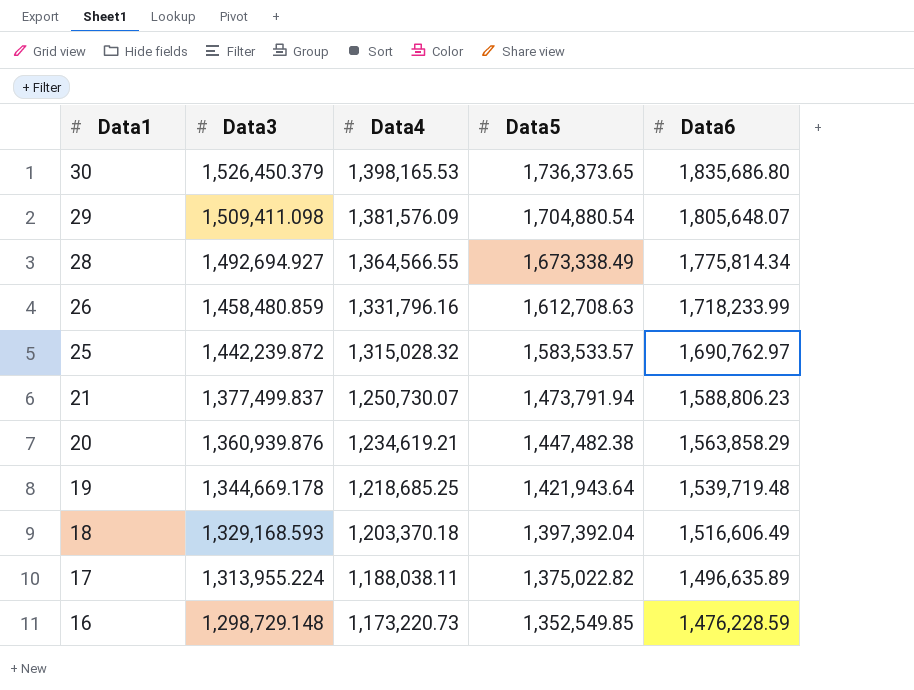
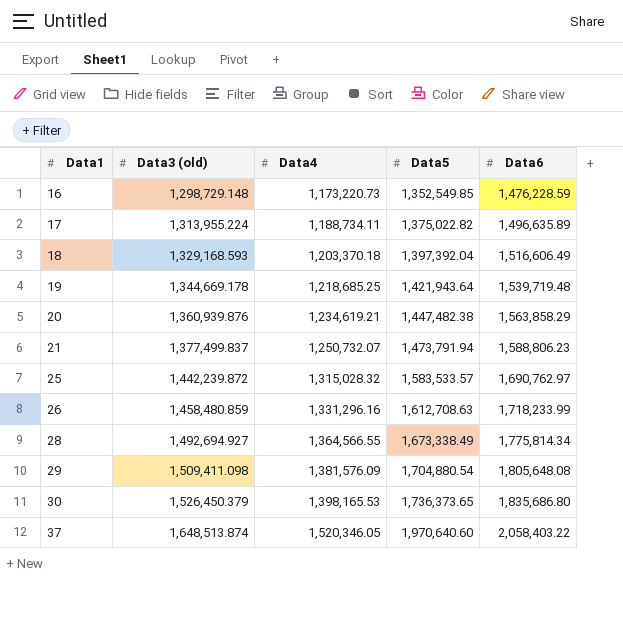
row order: Data1 descending -> Data1 ascending
column name: Data3 -> Data3 (old)
17 | Data4: 1,188,038.11 -> 1,188,734.11
21 | Data4: 1,250,730.07 -> 1,250,732.07
26 | Data4: 1,331,796.16 -> 1,331,296.16
29 | Data6: 1,805,648.07 -> 1,805,648.08
row 37: none -> 1,648,513.874 | 1,520,346.05 | 1,970,640.60 | 2,058,403.22

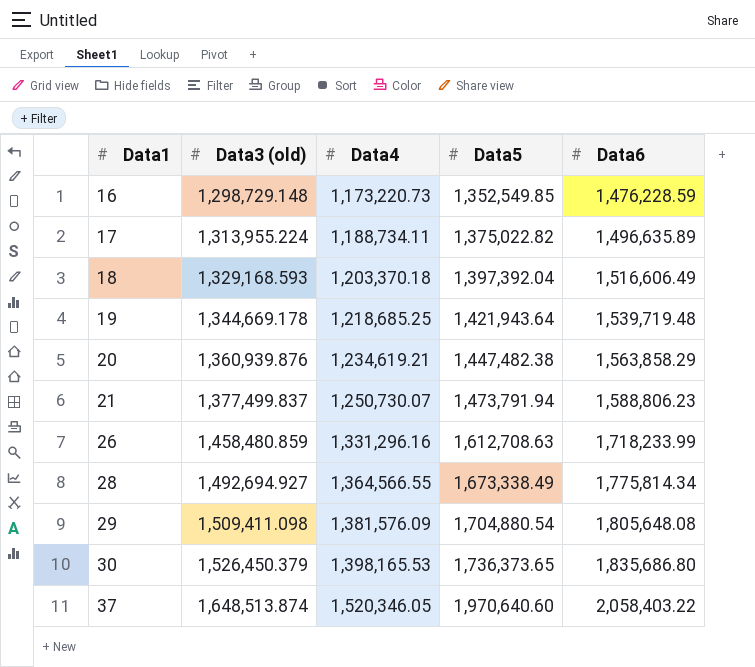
row 25: 1,442,239.872 | 1,315,028.32 | 1,583,533.57 | 1,690,762.97 -> none
21 | Data4: 1,250,732.07 -> 1,250,730.07

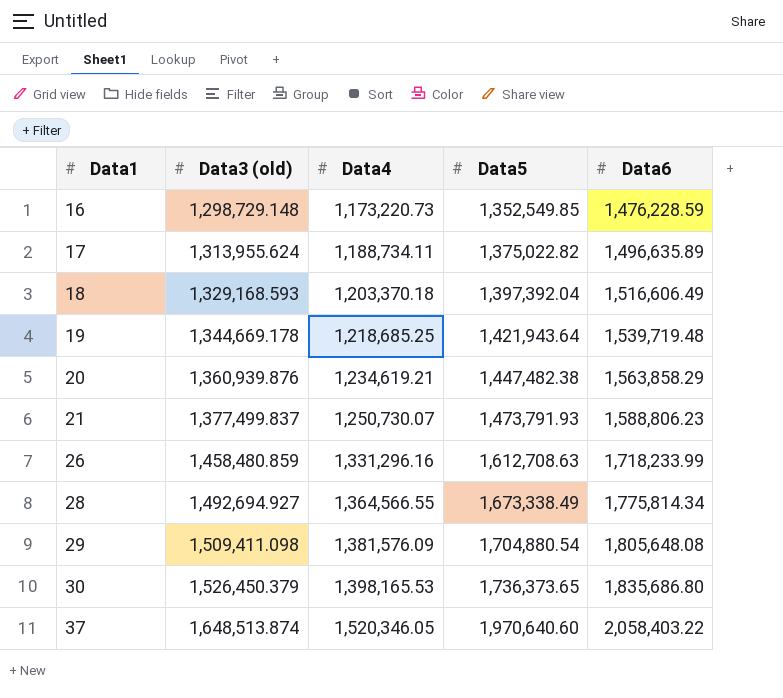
17 | Data3 (old): 1,313,955.224 -> 1,313,955.624
21 | Data5: 1,473,791.94 -> 1,473,791.93

